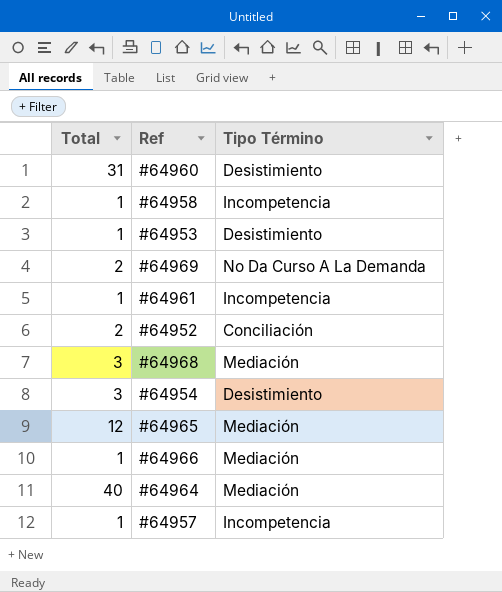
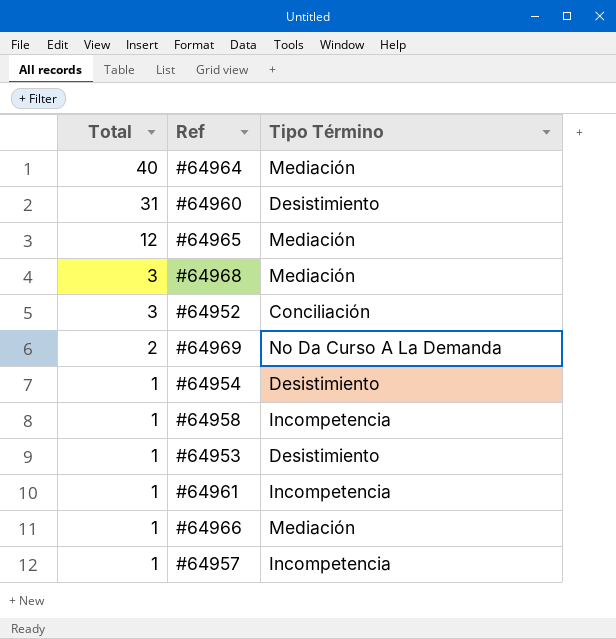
row order: none -> Total descending
#64952 | Total: 2 -> 3
#64954 | Total: 3 -> 1

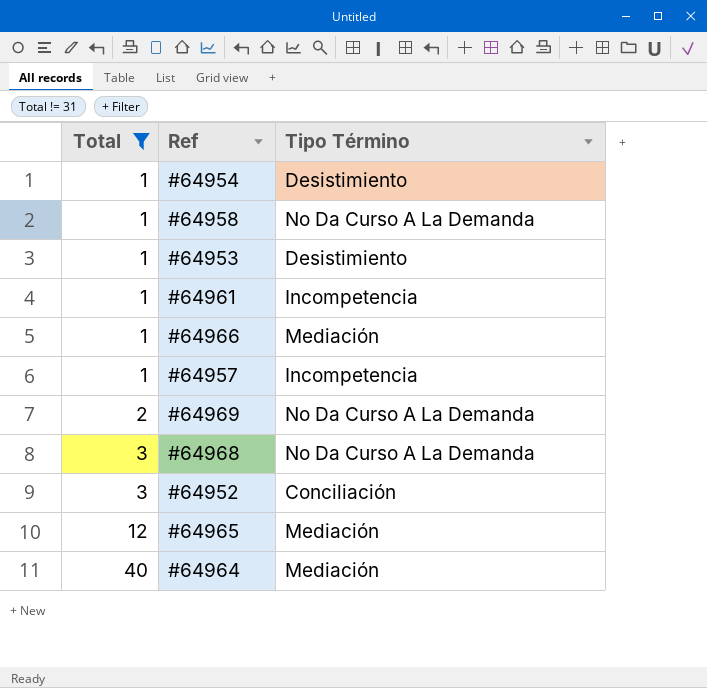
filter: none -> Total != 31
row order: Total descending -> Total ascending
#64958 | Tipo Término: Incompetencia -> No Da Curso A La Demanda
#64968 | Tipo Término: Mediación -> No Da Curso A La Demanda

